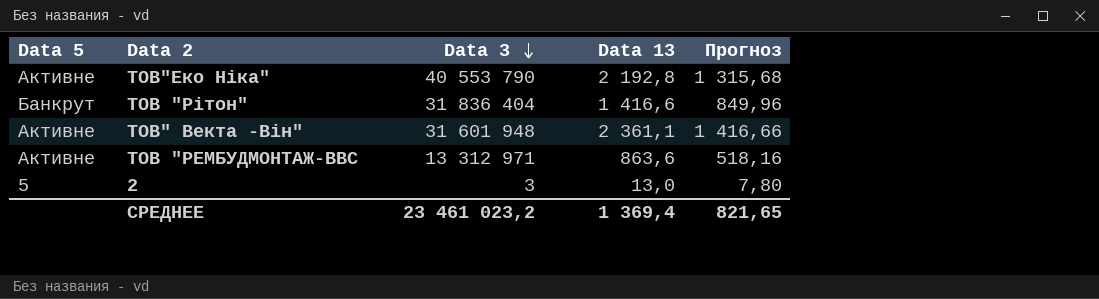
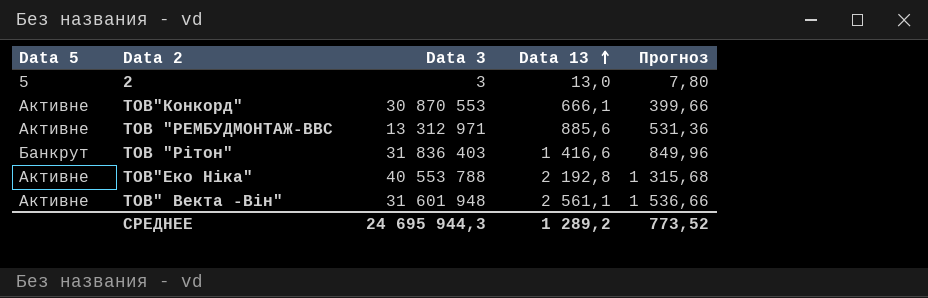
row order: Data 3 descending -> Data 13 ascending
row ТОВ"Конкорд": none -> Активне | 30 870 553 | 666,1 | 399,66
ТОВ "РЕМБУДМОНТАЖ-ВВС | Data 13: 863,6 -> 885,6
ТОВ "РЕМБУДМОНТАЖ-ВВС | Прогноз: 518,16 -> 531,36
ТОВ "Рітон" | Data 3: 31 836 404 -> 31 836 403
ТОВ"Еко Ніка" | Data 3: 40 553 790 -> 40 553 788
ТОВ" Векта -Він" | Data 13: 2 361,1 -> 2 561,1
ТОВ" Векта -Він" | Прогноз: 1 416,66 -> 1 536,66
СРЕДНЕЕ | Data 3: 23 461 023,2 -> 24 695 944,3
СРЕДНЕЕ | Data 13: 1 369,4 -> 1 289,2
СРЕДНЕЕ | Прогноз: 821,65 -> 773,52

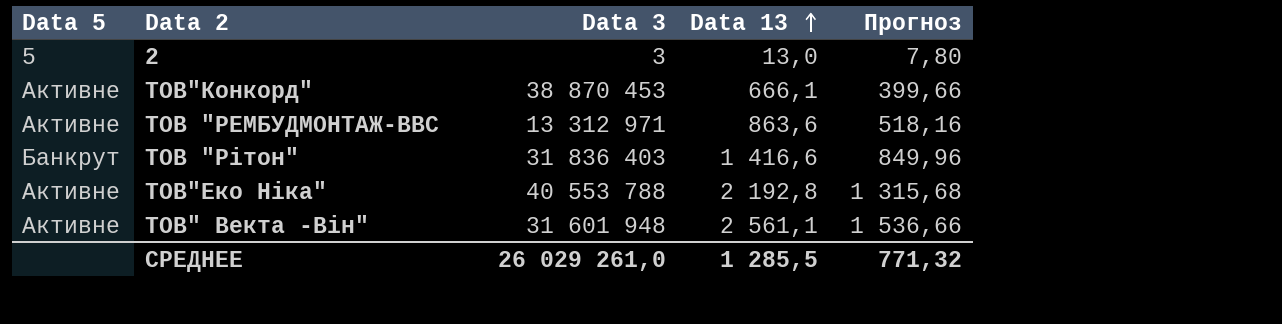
ТОВ"Конкорд" | Data 3: 30 870 553 -> 38 870 453
ТОВ "РЕМБУДМОНТАЖ-ВВС | Data 13: 885,6 -> 863,6
ТОВ "РЕМБУДМОНТАЖ-ВВС | Прогноз: 531,36 -> 518,16
СРЕДНЕЕ | Data 3: 24 695 944,3 -> 26 029 261,0
СРЕДНЕЕ | Data 13: 1 289,2 -> 1 285,5
СРЕДНЕЕ | Прогноз: 773,52 -> 771,32

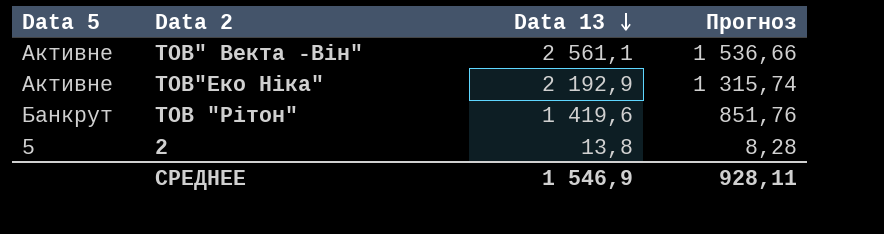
row order: Data 13 ascending -> Data 13 descending
column Data 3 | position: 3 -> none
row ТОВ"Конкорд": Активне | 38 870 453 | 666,1 | 399,66 -> none
row ТОВ "РЕМБУДМОНТАЖ-ВВС: Активне | 13 312 971 | 863,6 | 518,16 -> none
ТОВ"Еко Ніка" | Data 13: 2 192,8 -> 2 192,9
ТОВ"Еко Ніка" | Прогноз: 1 315,68 -> 1 315,74
ТОВ "Рітон" | Data 13: 1 416,6 -> 1 419,6
ТОВ "Рітон" | Прогноз: 849,96 -> 851,76
2 | Data 13: 13,0 -> 13,8
2 | Прогноз: 7,80 -> 8,28
СРЕДНЕЕ | Data 13: 1 285,5 -> 1 546,9
СРЕДНЕЕ | Прогноз: 771,32 -> 928,11

